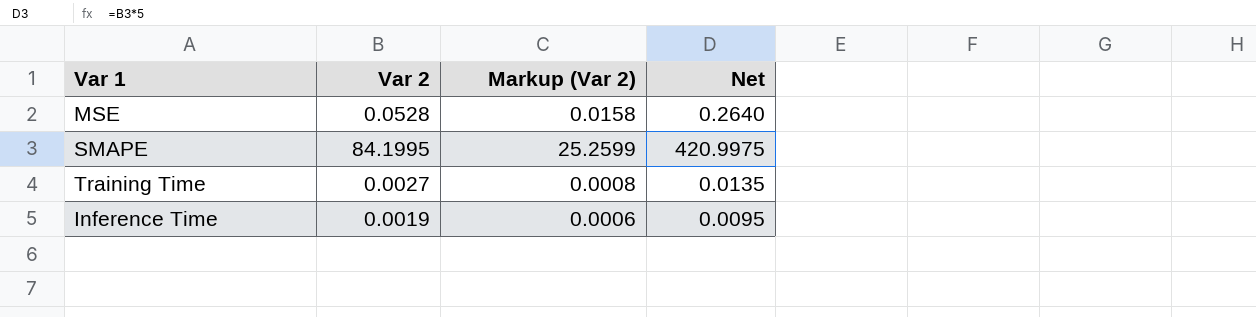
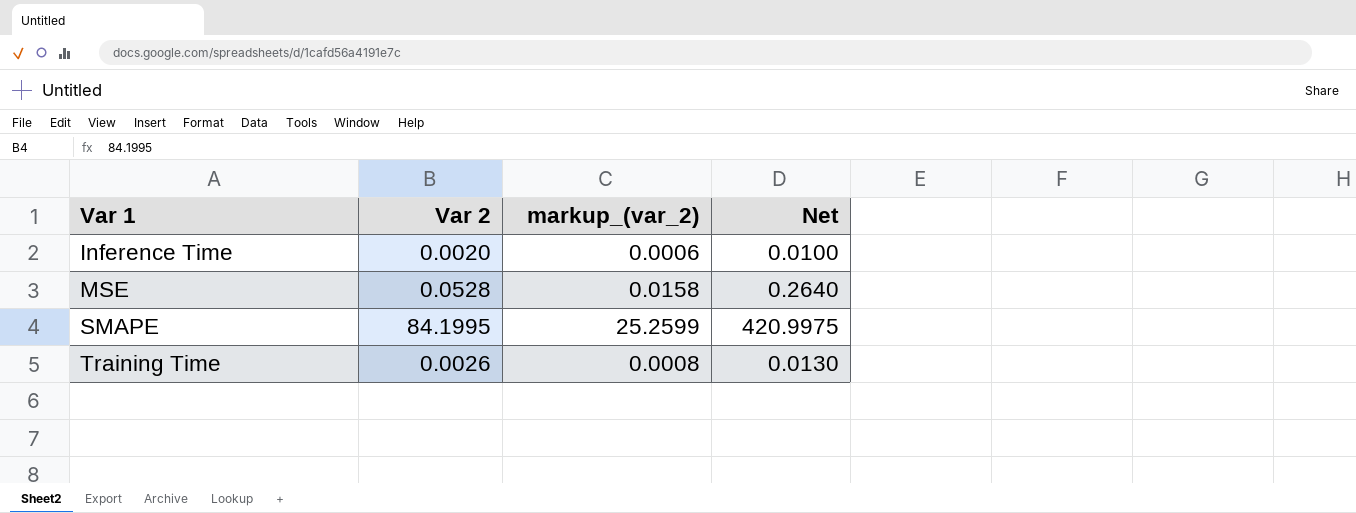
row order: none -> Var 1 ascending
column name: Markup (Var 2) -> markup_(var_2)
Inference Time | Var 2: 0.0019 -> 0.0020
Inference Time | Net: 0.0095 -> 0.0100
Training Time | Var 2: 0.0027 -> 0.0026
Training Time | Net: 0.0135 -> 0.0130

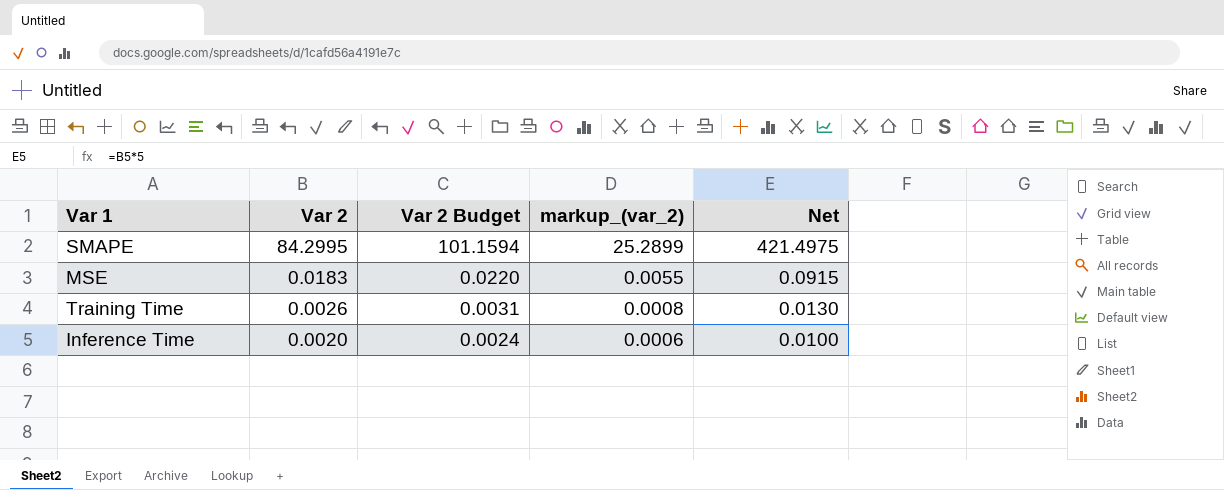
row order: Var 1 ascending -> Var 2 descending
column Var 2 Budget | formula: none -> [Var 2] * 1.2
SMAPE | Var 2: 84.1995 -> 84.2995
SMAPE | markup_(var_2): 25.2599 -> 25.2899
SMAPE | Net: 420.9975 -> 421.4975
MSE | Var 2: 0.0528 -> 0.0183
MSE | markup_(var_2): 0.0158 -> 0.0055
MSE | Net: 0.2640 -> 0.0915

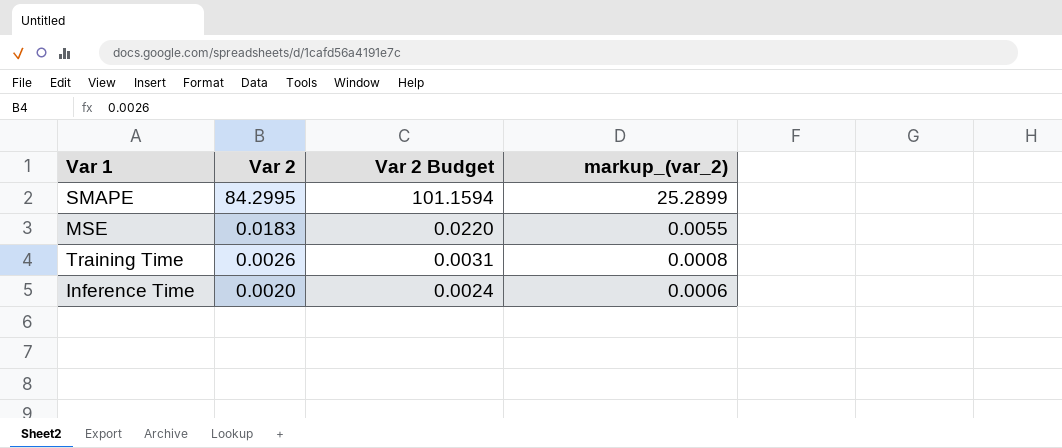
column Net | formula: [Var 2] * 5 -> none

